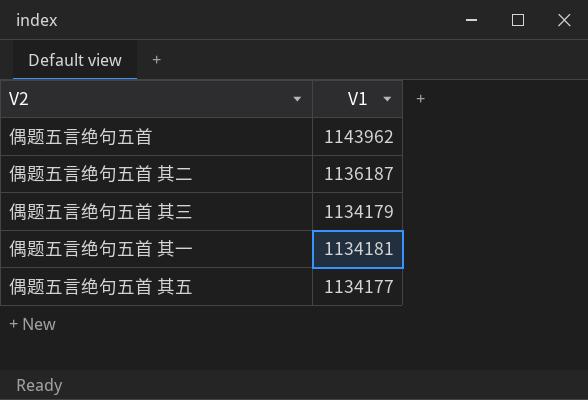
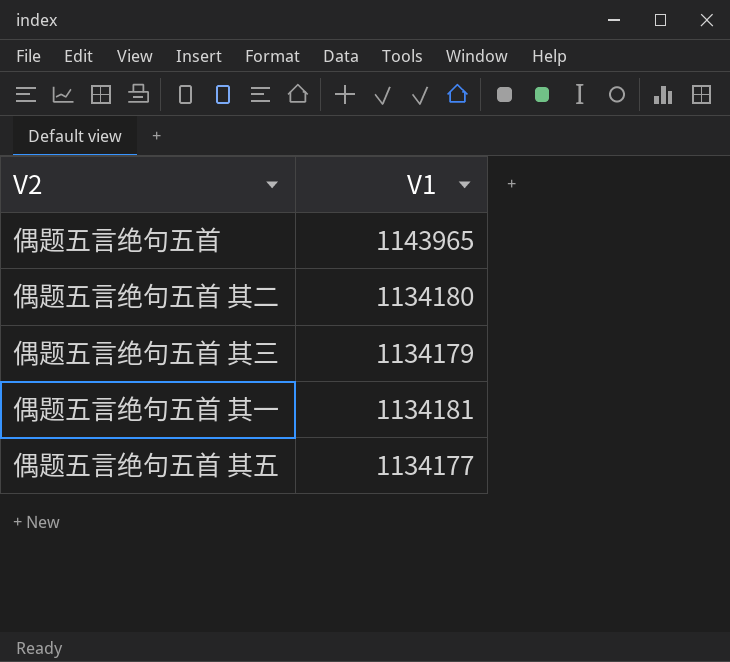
偶题五言绝句五首 | V1: 1143962 -> 1143965
偶题五言绝句五首 其二 | V1: 1136187 -> 1134180

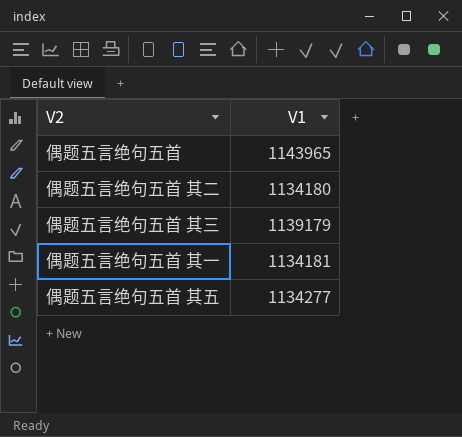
偶题五言绝句五首 其三 | V1: 1134179 -> 1139179
偶题五言绝句五首 其五 | V1: 1134177 -> 1134277

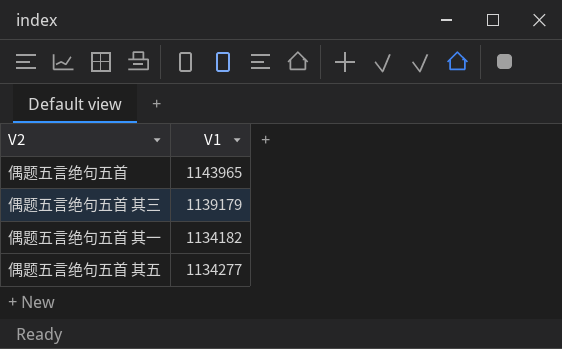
row 偶题五言绝句五首 其二: 1134180 -> none
偶题五言绝句五首 其一 | V1: 1134181 -> 1134182

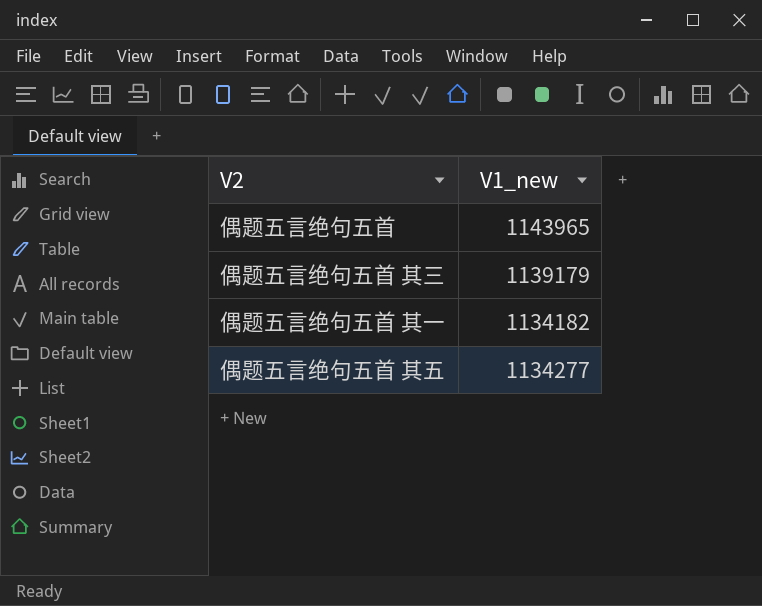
column name: V1 -> V1_new

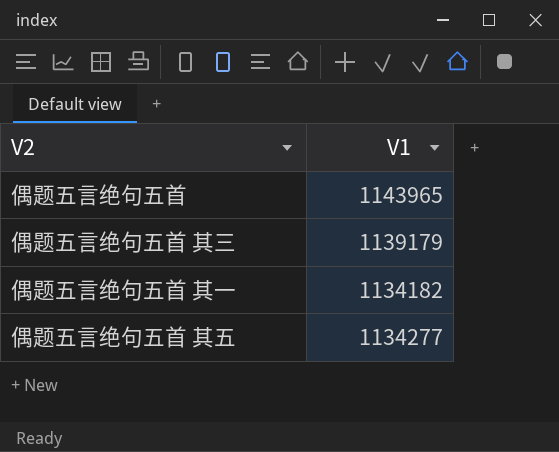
column name: V1_new -> V1

